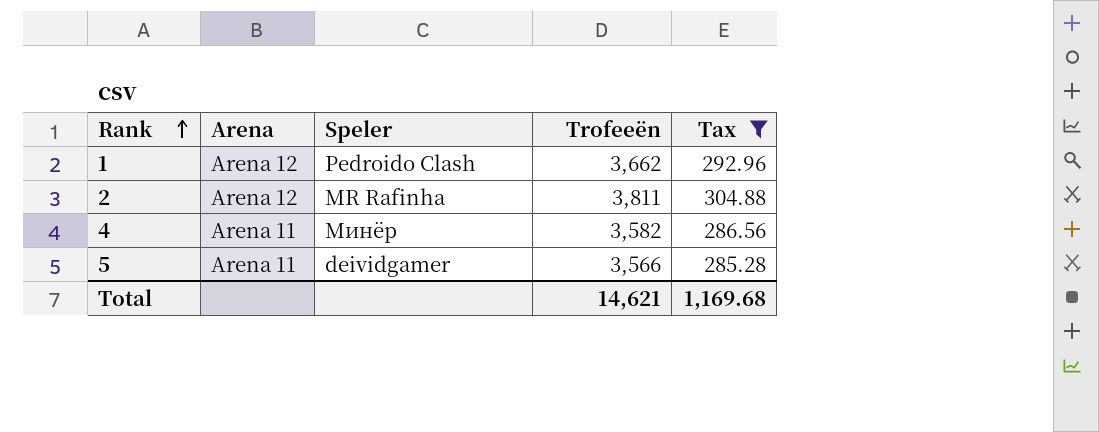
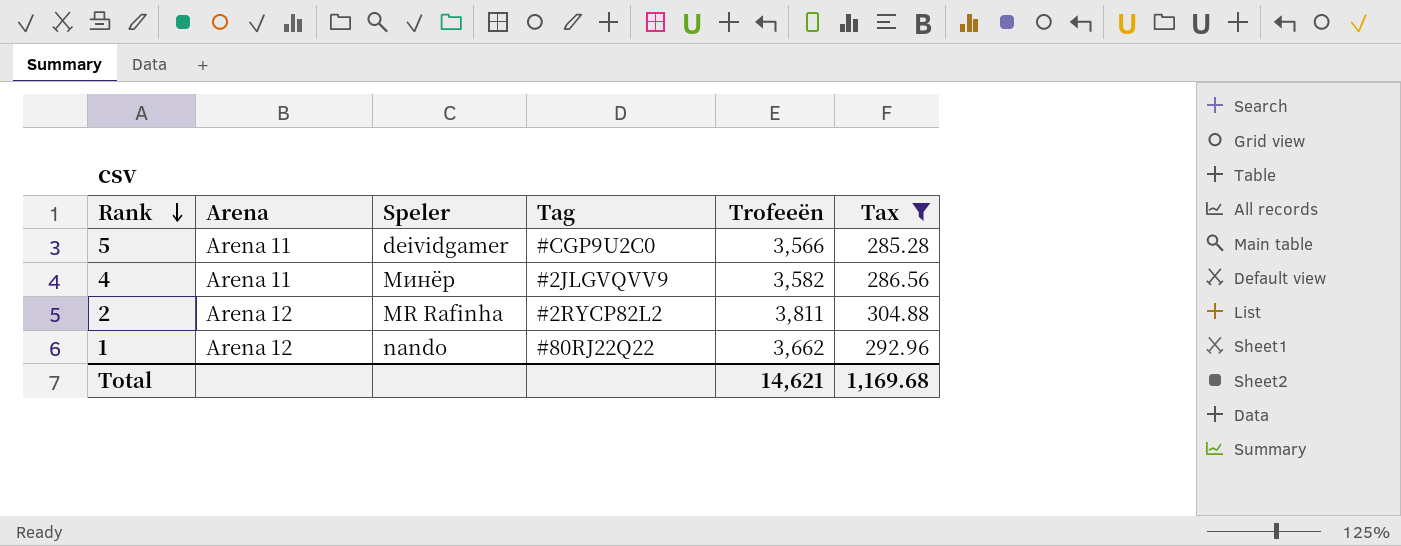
row order: Rank ascending -> Rank descending
column Tag | position: none -> 4
1 | Speler: Pedroido Clash -> nando

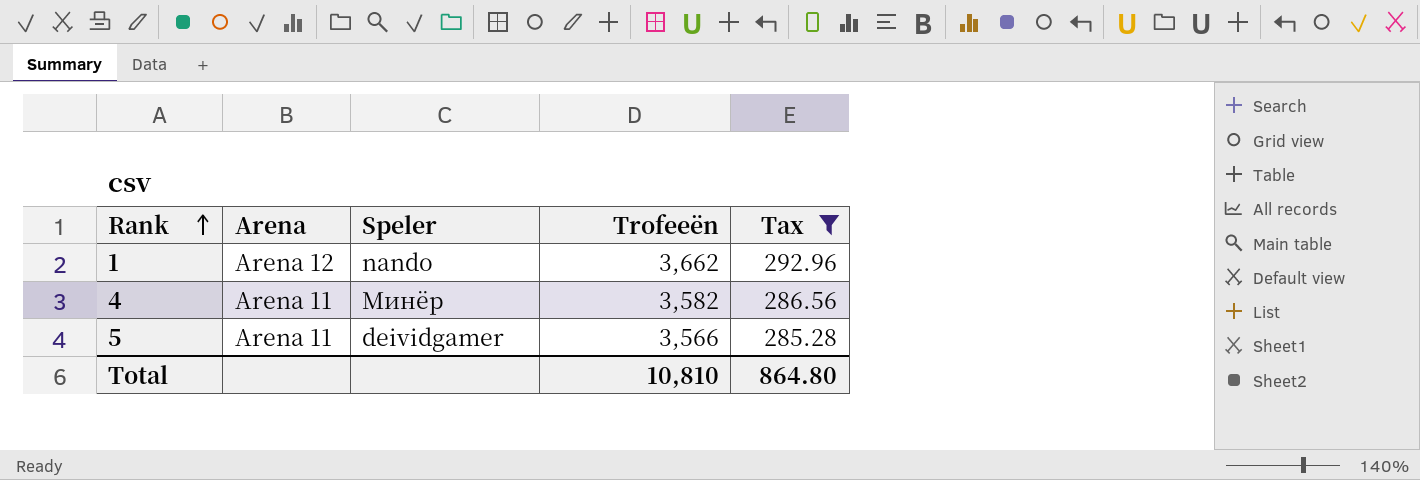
row order: Rank descending -> Rank ascending
column Tag | position: 4 -> none
row 2: Arena 12 | MR Rafinha | #2RYCP82L2 | 3,811 | 304.88 -> none
Total | Trofeeën: 14,621 -> 10,810
Total | Tax: 1,169.68 -> 864.80

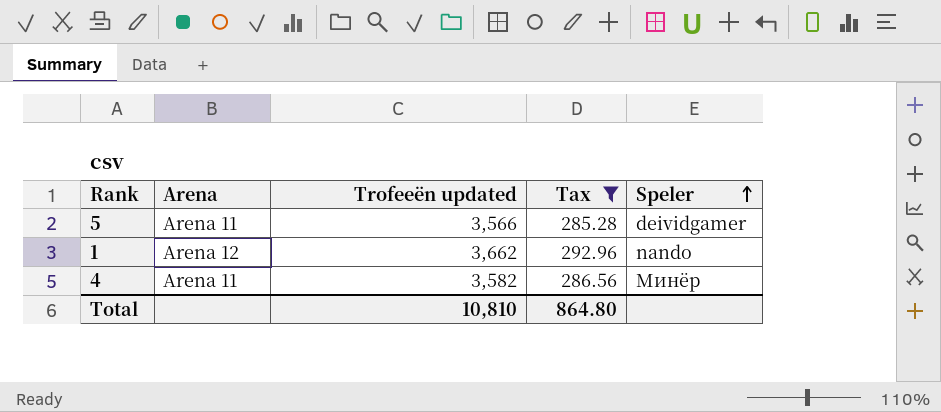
row order: Rank ascending -> Speler ascending
column name: Trofeeën -> Trofeeën updated
column Speler | position: 3 -> 5

